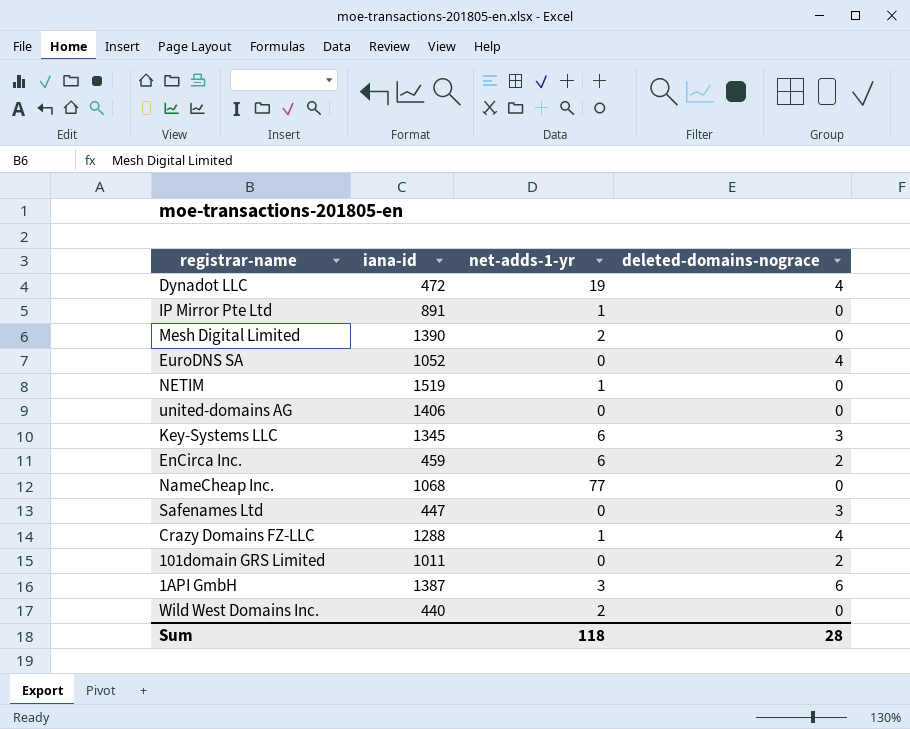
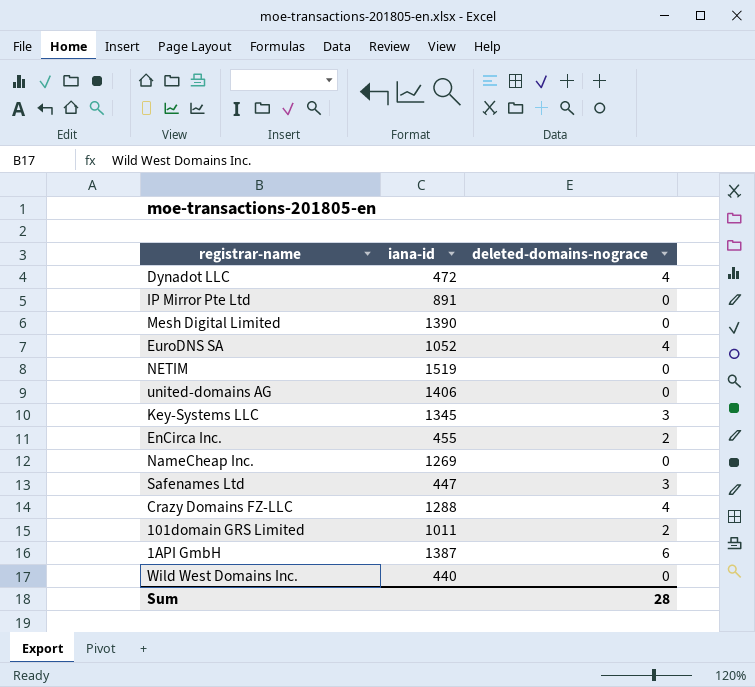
column net-adds-1-yr | position: 3 -> none
EnCirca Inc. | iana-id: 459 -> 455
NameCheap Inc. | iana-id: 1068 -> 1269

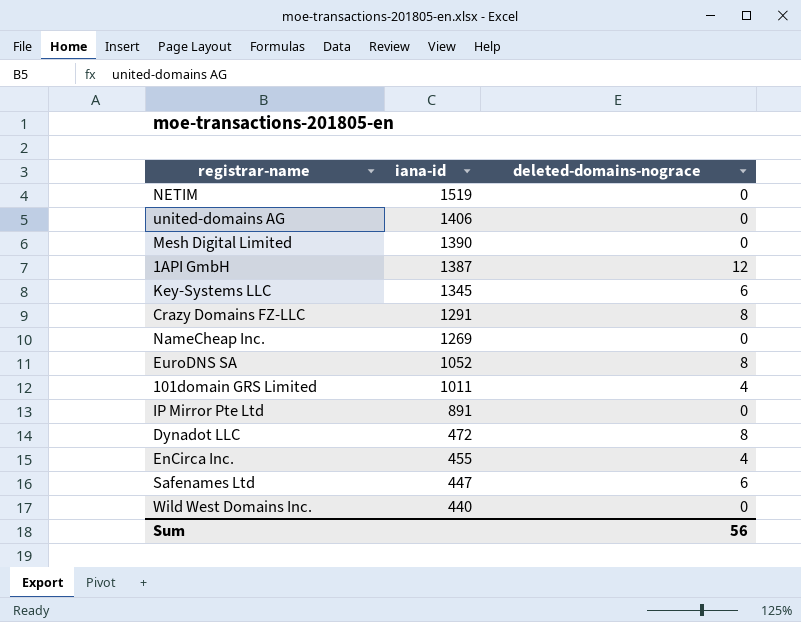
row order: none -> iana-id descending
1API GmbH | deleted-domains-nograce: 6 -> 12
Key-Systems LLC | deleted-domains-nograce: 3 -> 6
Crazy Domains FZ-LLC | iana-id: 1288 -> 1291
Crazy Domains FZ-LLC | deleted-domains-nograce: 4 -> 8
EuroDNS SA | deleted-domains-nograce: 4 -> 8
101domain GRS Limited | deleted-domains-nograce: 2 -> 4
Dynadot LLC | deleted-domains-nograce: 4 -> 8
EnCirca Inc. | deleted-domains-nograce: 2 -> 4
Safenames Ltd | deleted-domains-nograce: 3 -> 6
Sum | deleted-domains-nograce: 28 -> 56

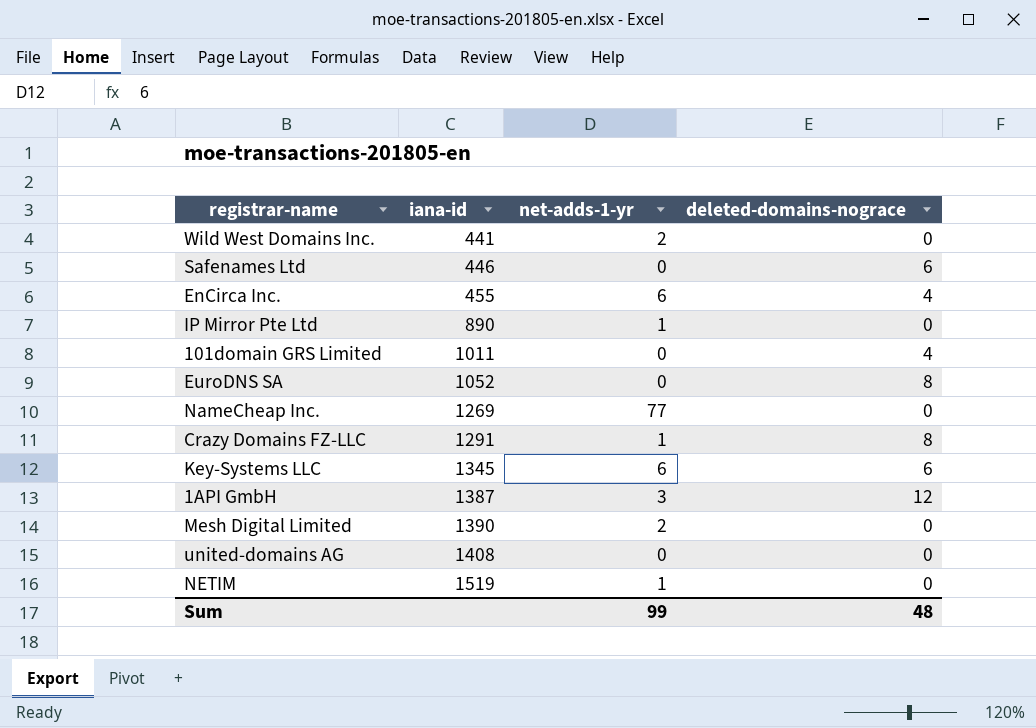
row order: iana-id descending -> iana-id ascending
column net-adds-1-yr | position: none -> 3
row Dynadot LLC: 472 | 8 -> none
Wild West Domains Inc. | iana-id: 440 -> 441
Safenames Ltd | iana-id: 447 -> 446
IP Mirror Pte Ltd | iana-id: 891 -> 890
united-domains AG | iana-id: 1406 -> 1408
Sum | deleted-domains-nograce: 56 -> 48

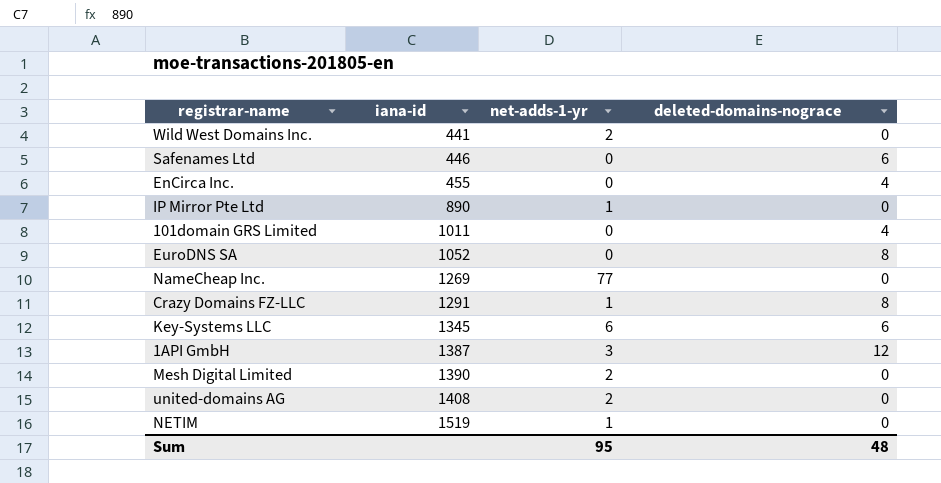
EnCirca Inc. | net-adds-1-yr: 6 -> 0
united-domains AG | net-adds-1-yr: 0 -> 2
Sum | net-adds-1-yr: 99 -> 95

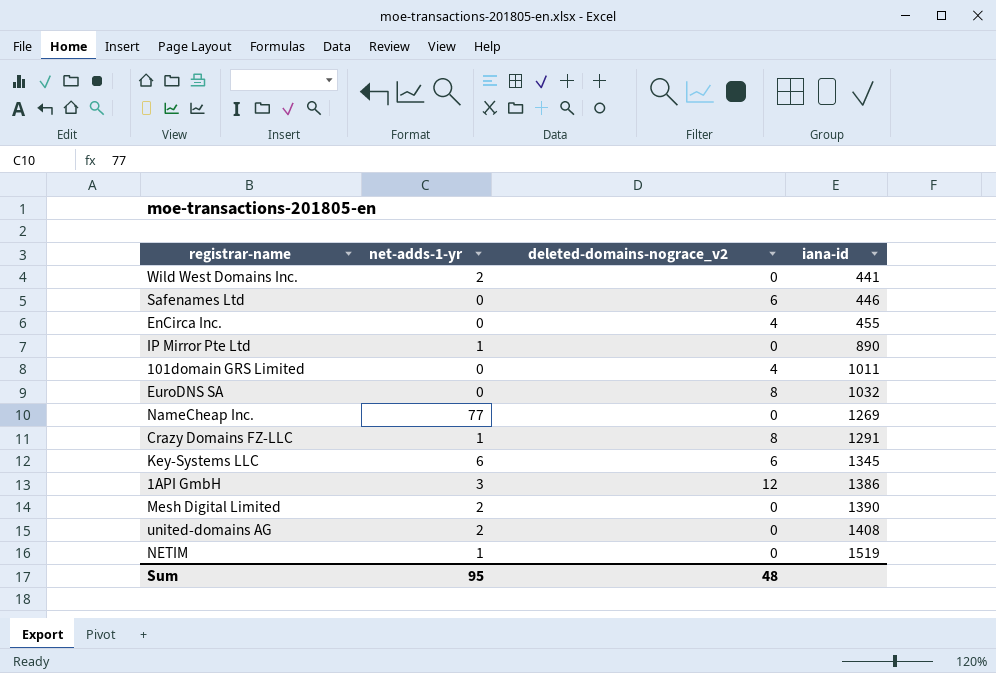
column name: deleted-domains-nograce -> deleted-domains-nograce_v2
column iana-id | position: 2 -> 4
EuroDNS SA | iana-id: 1052 -> 1032
1API GmbH | iana-id: 1387 -> 1386

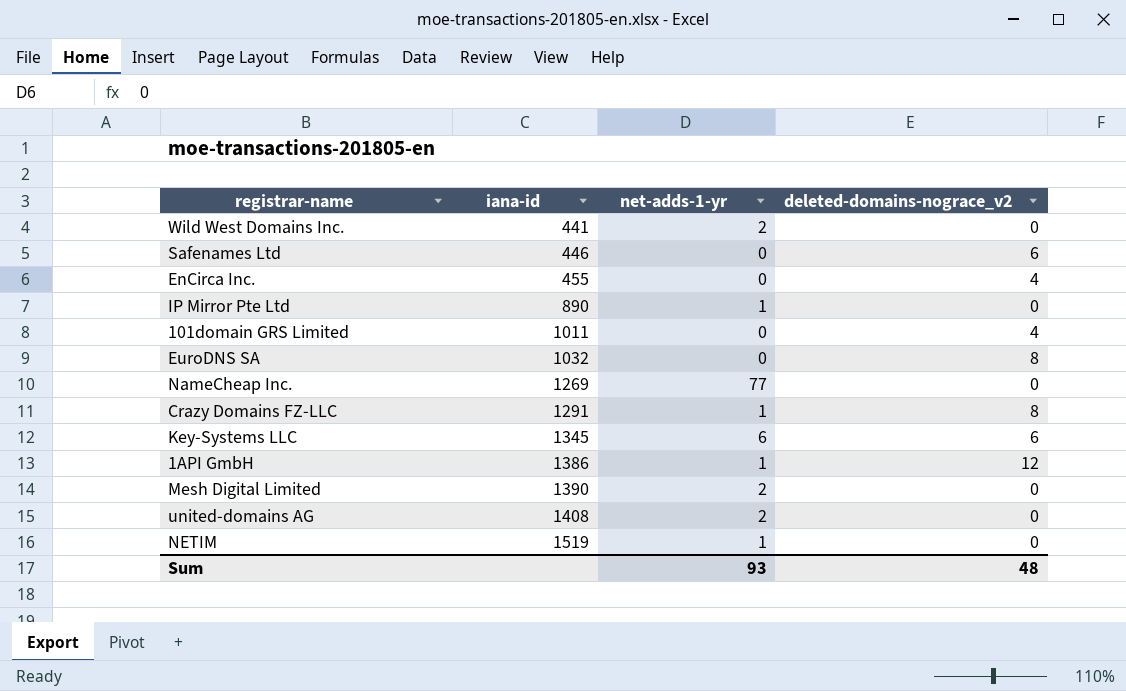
column iana-id | position: 4 -> 2
1API GmbH | net-adds-1-yr: 3 -> 1
Sum | net-adds-1-yr: 95 -> 93

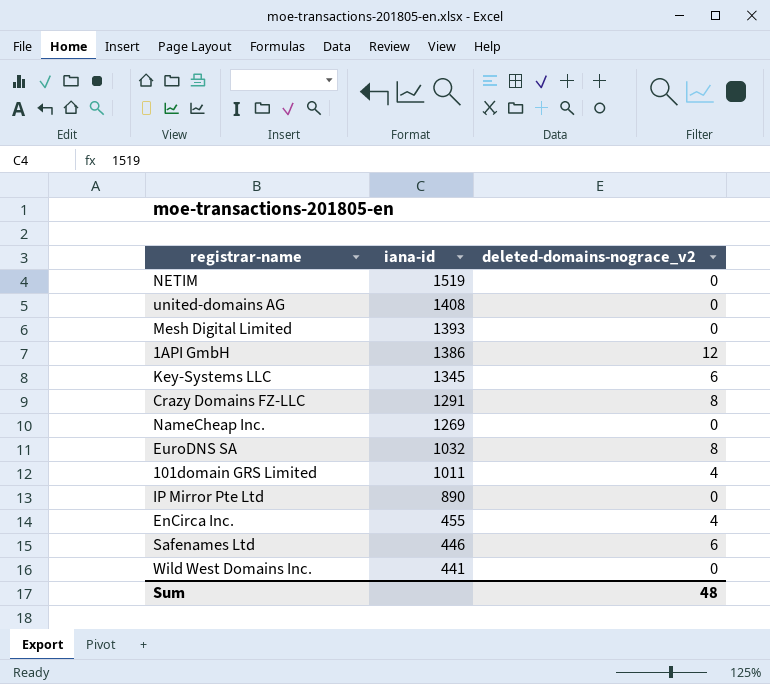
row order: iana-id ascending -> iana-id descending
column net-adds-1-yr | position: 3 -> none
Mesh Digital Limited | iana-id: 1390 -> 1393

